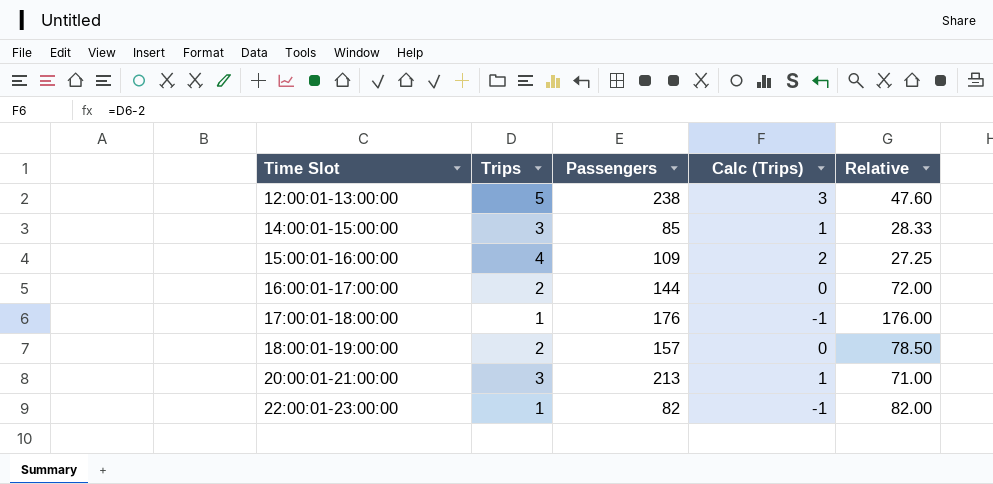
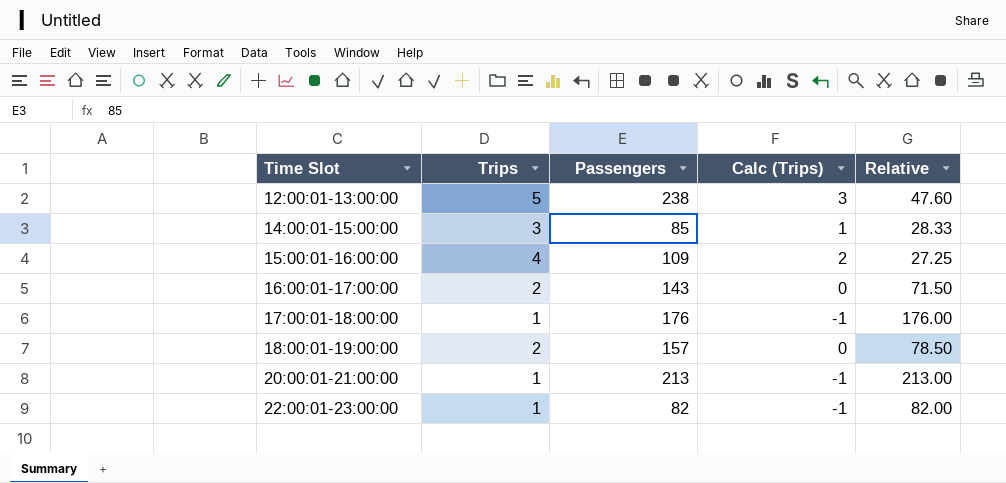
16:00:01-17:00:00 | Passengers: 144 -> 143
16:00:01-17:00:00 | Relative: 72.00 -> 71.50
20:00:01-21:00:00 | Trips: 3 -> 1
20:00:01-21:00:00 | Calc (Trips): 1 -> -1
20:00:01-21:00:00 | Relative: 71.00 -> 213.00

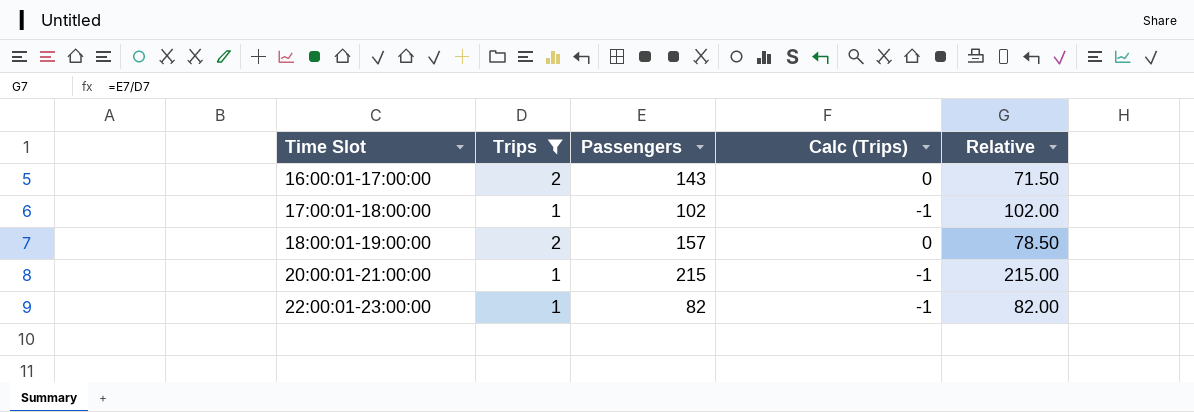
filter: none -> Trips <= 2
17:00:01-18:00:00 | Passengers: 176 -> 102
17:00:01-18:00:00 | Relative: 176.00 -> 102.00
20:00:01-21:00:00 | Passengers: 213 -> 215
20:00:01-21:00:00 | Relative: 213.00 -> 215.00

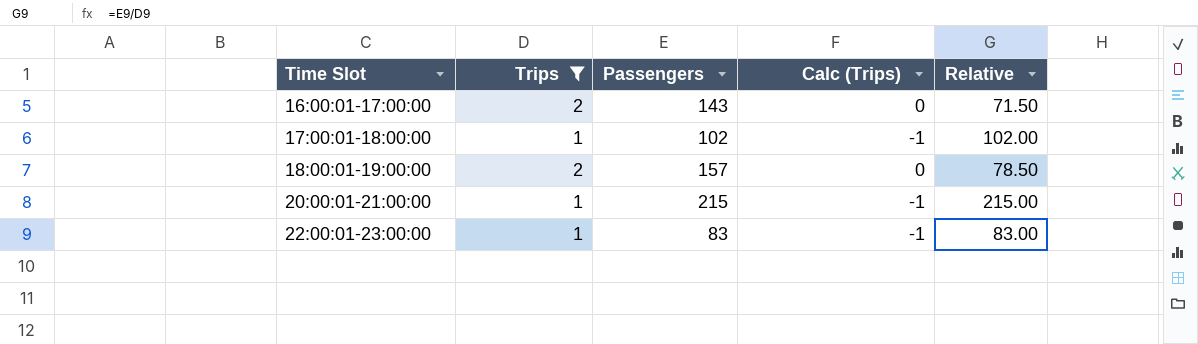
22:00:01-23:00:00 | Passengers: 82 -> 83
22:00:01-23:00:00 | Relative: 82.00 -> 83.00

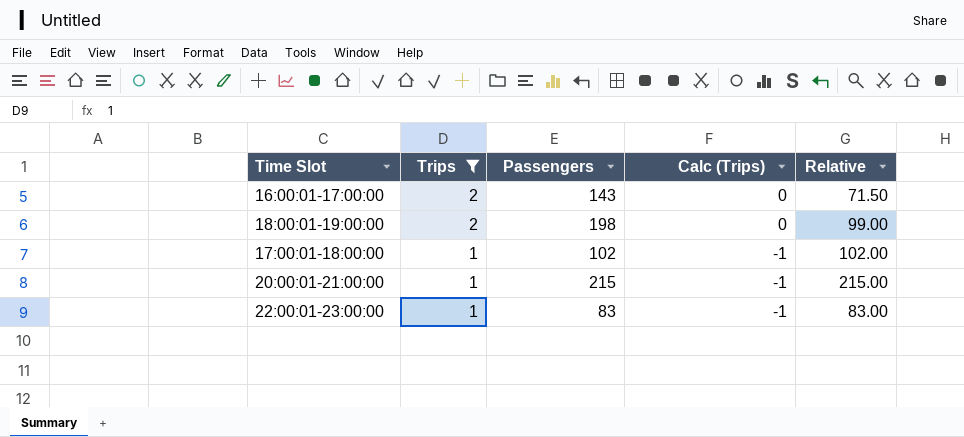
row order: Time Slot ascending -> Trips descending
18:00:01-19:00:00 | Passengers: 157 -> 198
18:00:01-19:00:00 | Relative: 78.50 -> 99.00

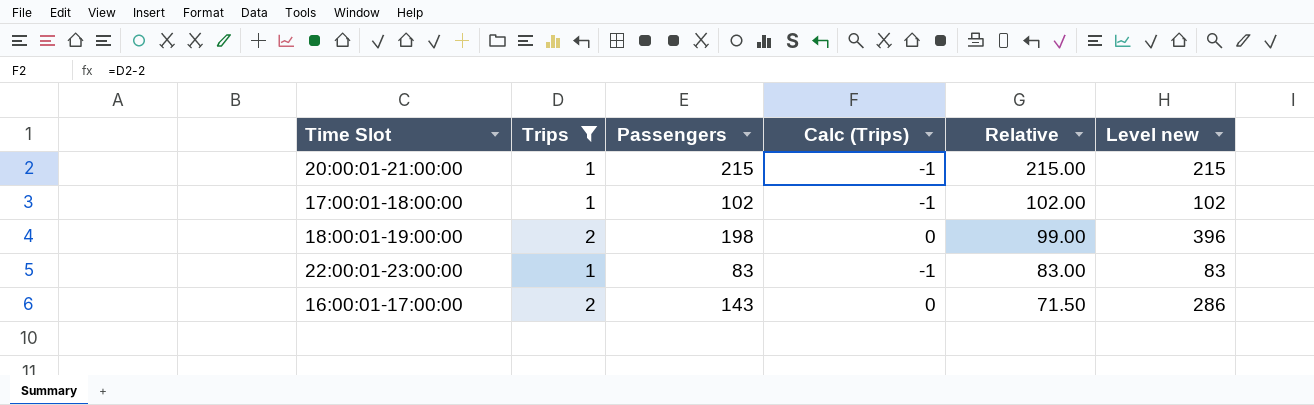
row order: Trips descending -> Relative descending
column Level new | formula: none -> [Trips] * [Passengers]

